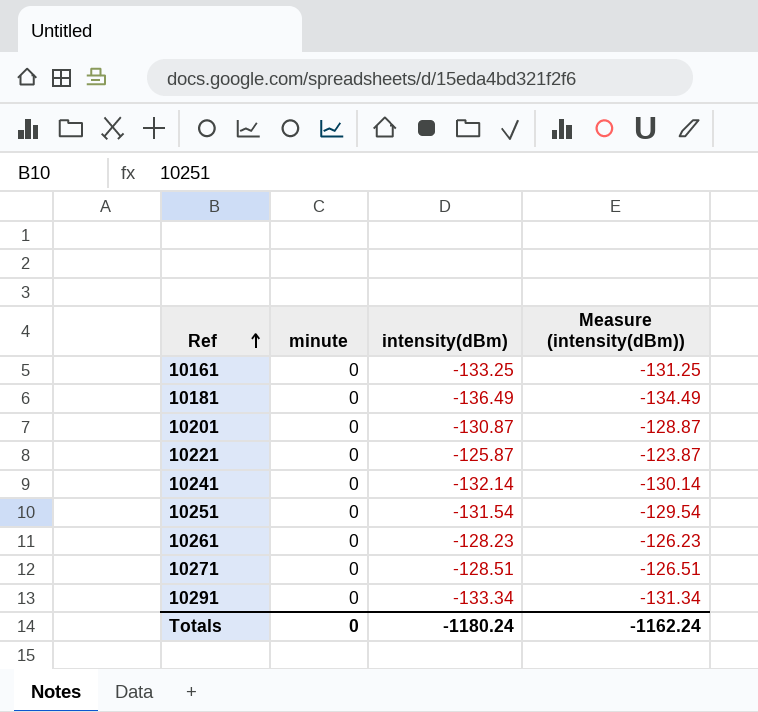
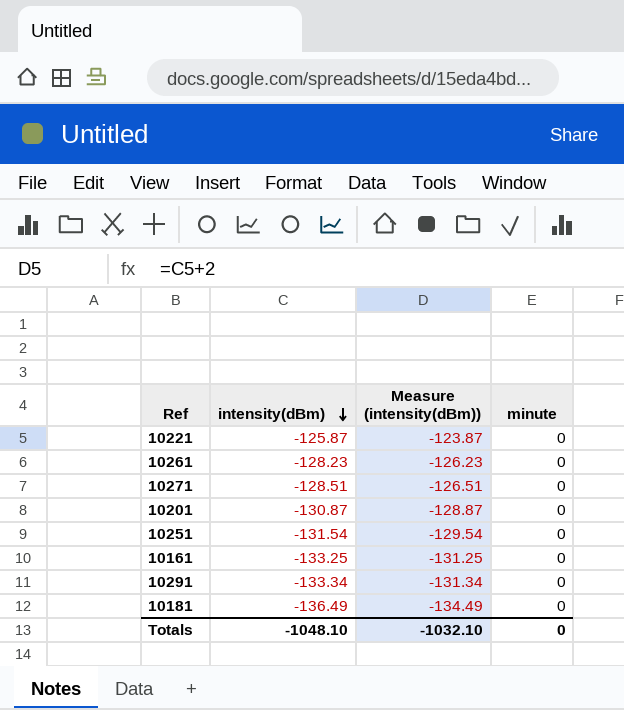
row order: Ref ascending -> intensity(dBm) descending
column minute | position: 2 -> 4
row 10241: 0 | -132.14 | -130.14 -> none
Totals | intensity(dBm): -1180.24 -> -1048.10
Totals | Measure (intensity(dBm)): -1162.24 -> -1032.10

